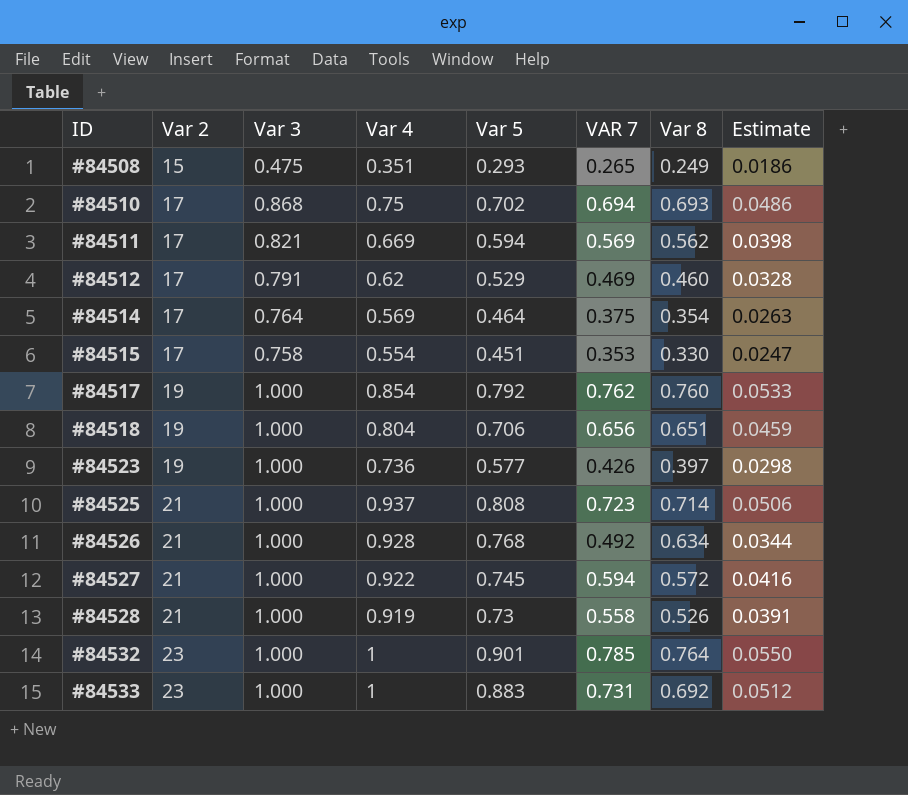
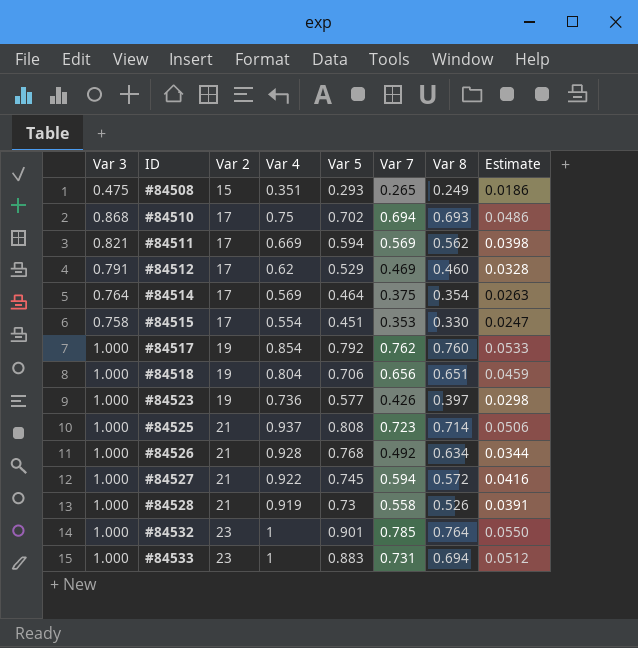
column Var 3 | position: 3 -> 1
column name: VAR 7 -> Var 7
#84533 | Var 8: 0.692 -> 0.694

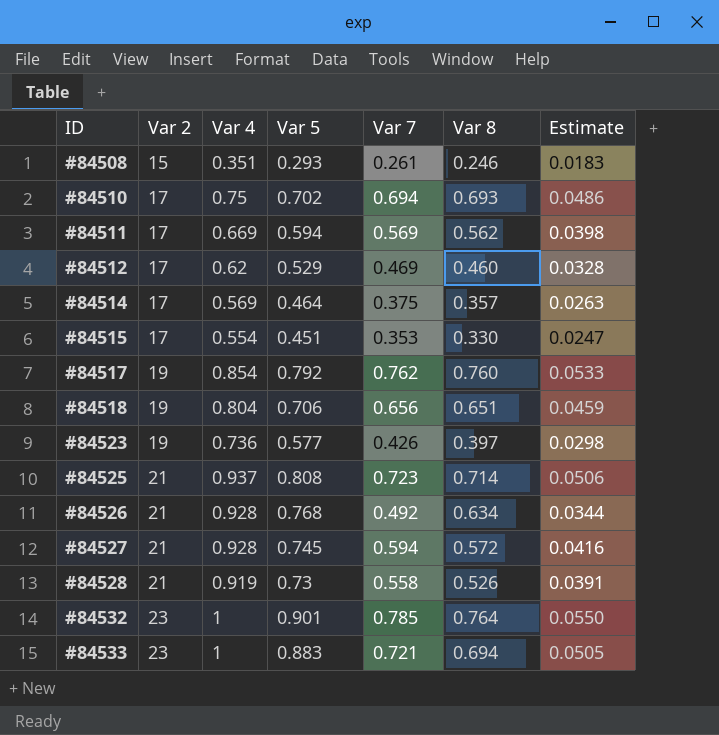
column Var 3 | position: 1 -> none
#84508 | Var 7: 0.265 -> 0.261
#84508 | Var 8: 0.249 -> 0.246
#84508 | Estimate: 0.0186 -> 0.0183
#84514 | Var 8: 0.354 -> 0.357
#84527 | Var 4: 0.922 -> 0.928
#84533 | Var 7: 0.731 -> 0.721
#84533 | Estimate: 0.0512 -> 0.0505

